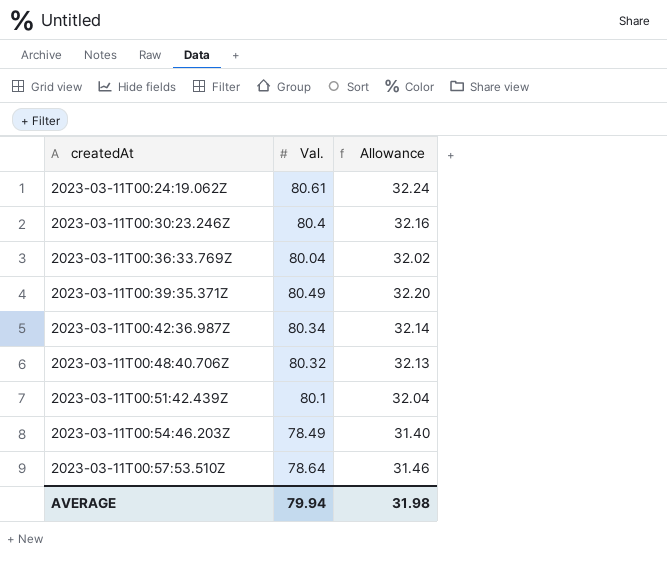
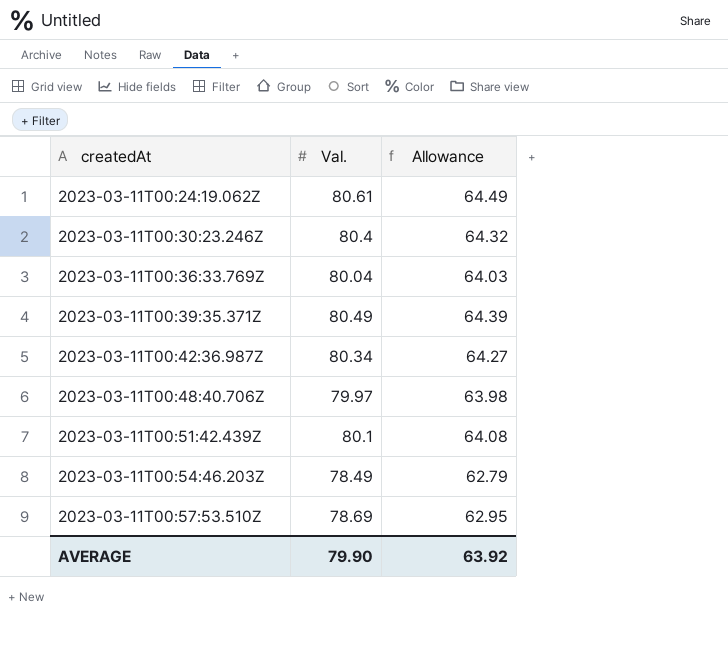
column Allowance | formula: [Val.] * 0.4 -> [Val.] * 0.8
2023-03-11T00:48:40.706Z | Val.: 80.32 -> 79.97
2023-03-11T00:57:53.510Z | Val.: 78.64 -> 78.69
AVERAGE | Val.: 79.94 -> 79.90
AVERAGE | Allowance: 31.98 -> 63.92

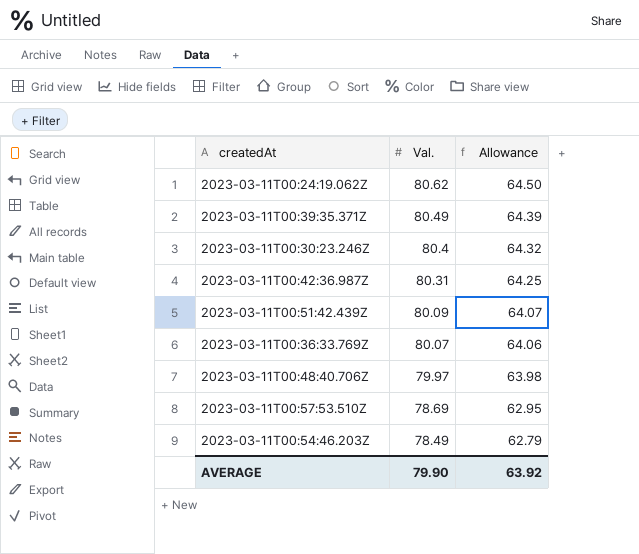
row order: createdAt ascending -> Val. descending
2023-03-11T00:24:19.062Z | Val.: 80.61 -> 80.62
2023-03-11T00:24:19.062Z | Allowance: 64.49 -> 64.50
2023-03-11T00:42:36.987Z | Val.: 80.34 -> 80.31
2023-03-11T00:42:36.987Z | Allowance: 64.27 -> 64.25
2023-03-11T00:51:42.439Z | Val.: 80.1 -> 80.09
2023-03-11T00:51:42.439Z | Allowance: 64.08 -> 64.07
2023-03-11T00:36:33.769Z | Val.: 80.04 -> 80.07
2023-03-11T00:36:33.769Z | Allowance: 64.03 -> 64.06

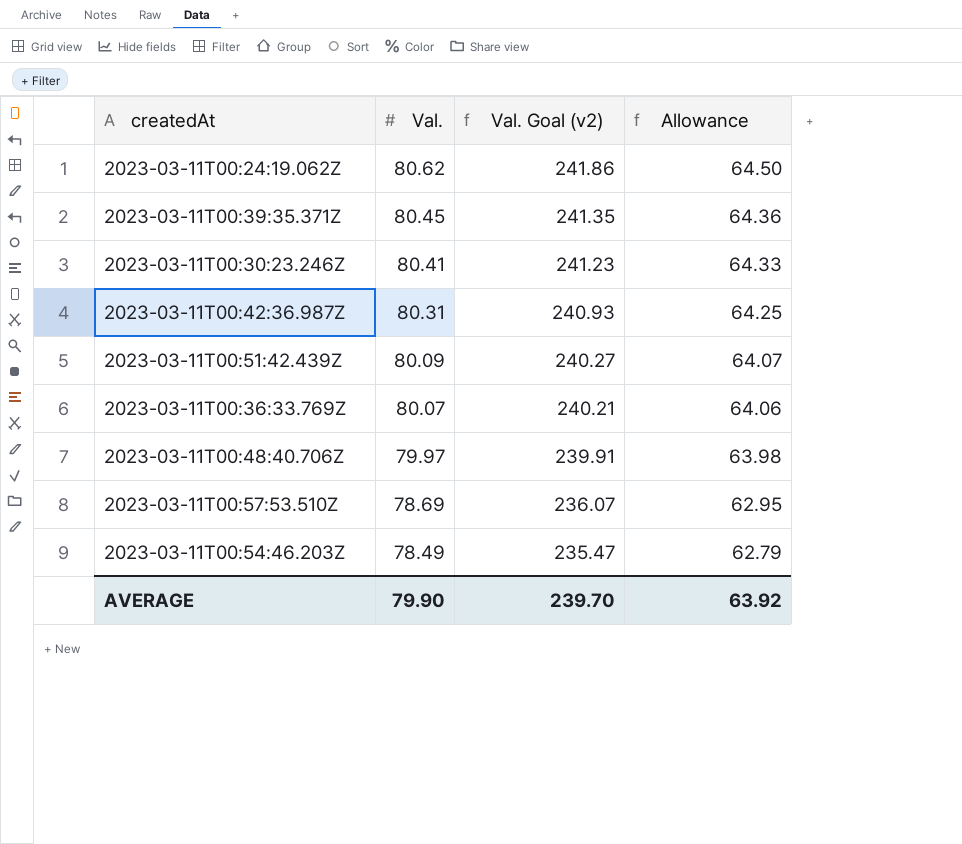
column Val. Goal (v2) | formula: none -> [Val.] * 3
2023-03-11T00:39:35.371Z | Val.: 80.49 -> 80.45
2023-03-11T00:39:35.371Z | Allowance: 64.39 -> 64.36
2023-03-11T00:30:23.246Z | Val.: 80.4 -> 80.41
2023-03-11T00:30:23.246Z | Allowance: 64.32 -> 64.33

